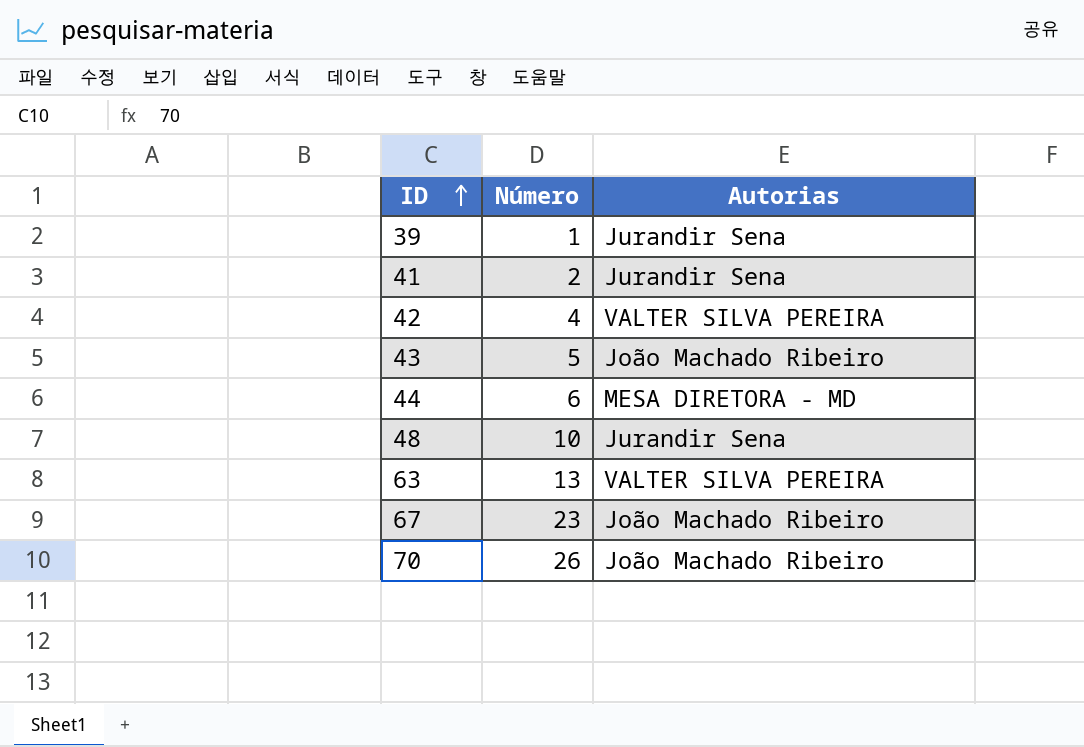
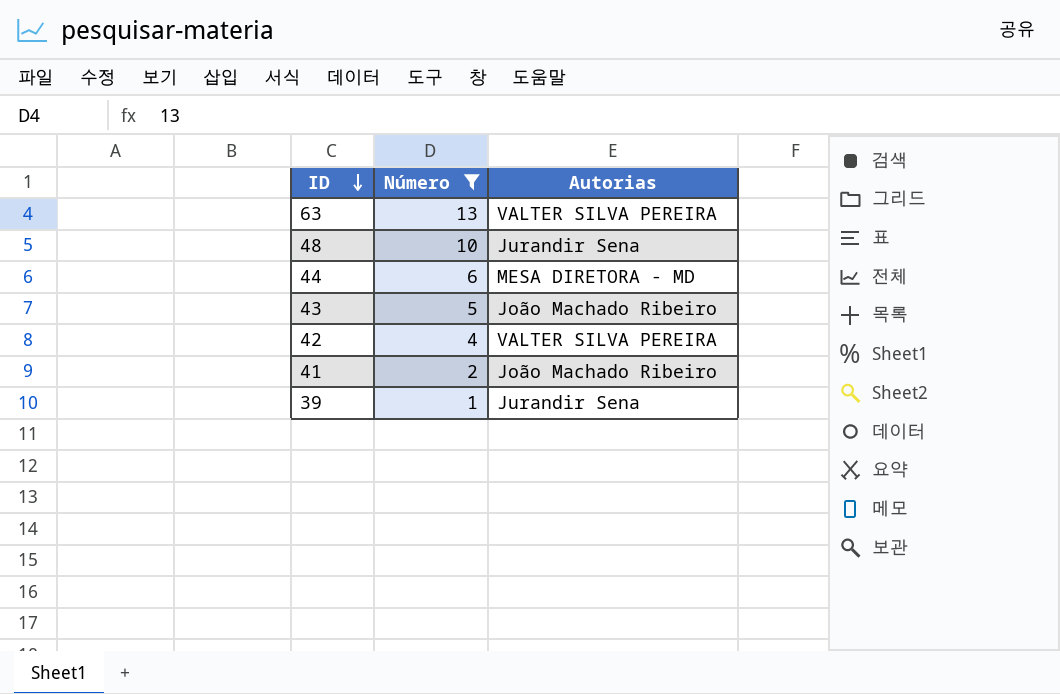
filter: none -> Número <= 13
row order: ID ascending -> ID descending
41 | Autorias: Jurandir Sena -> João Machado Ribeiro

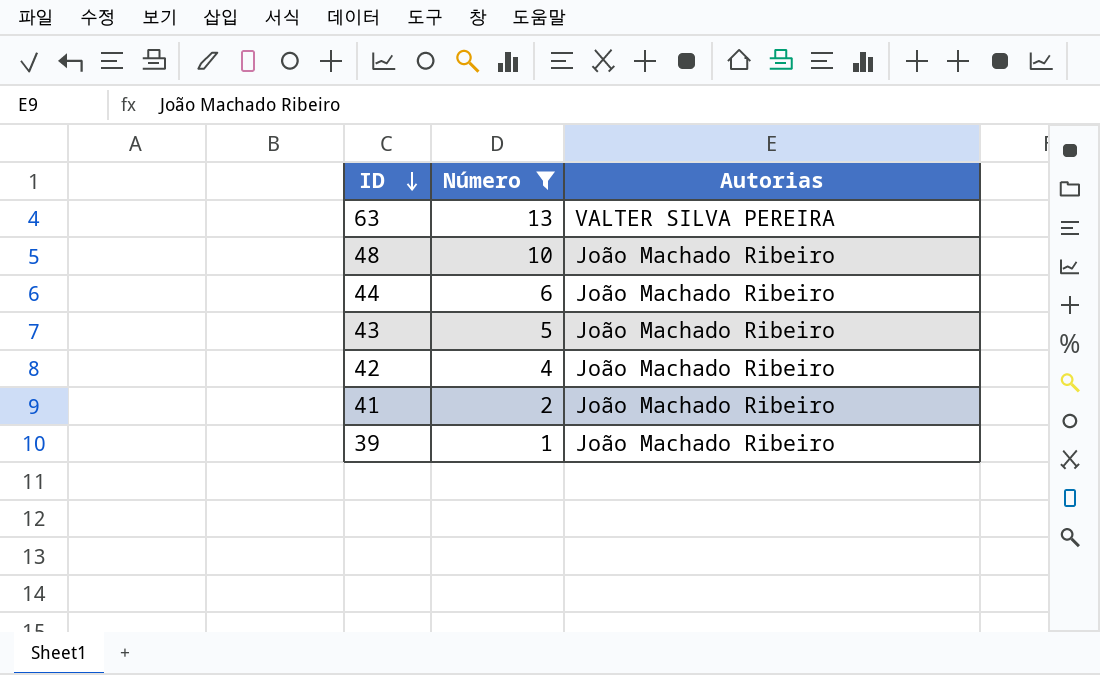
48 | Autorias: Jurandir Sena -> João Machado Ribeiro
44 | Autorias: MESA DIRETORA - MD -> João Machado Ribeiro
42 | Autorias: VALTER SILVA PEREIRA -> João Machado Ribeiro
39 | Autorias: Jurandir Sena -> João Machado Ribeiro

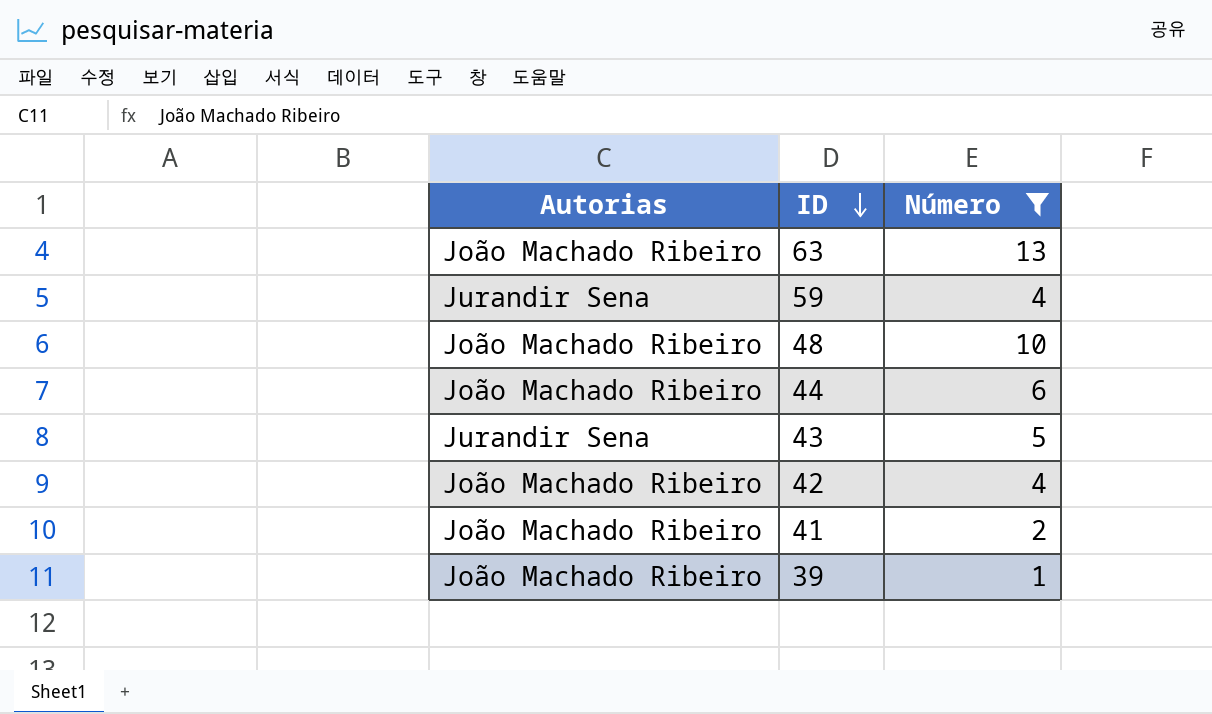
column Autorias | position: 3 -> 1
63 | Autorias: VALTER SILVA PEREIRA -> João Machado Ribeiro
row 59: none -> Jurandir Sena | 4
43 | Autorias: João Machado Ribeiro -> Jurandir Sena

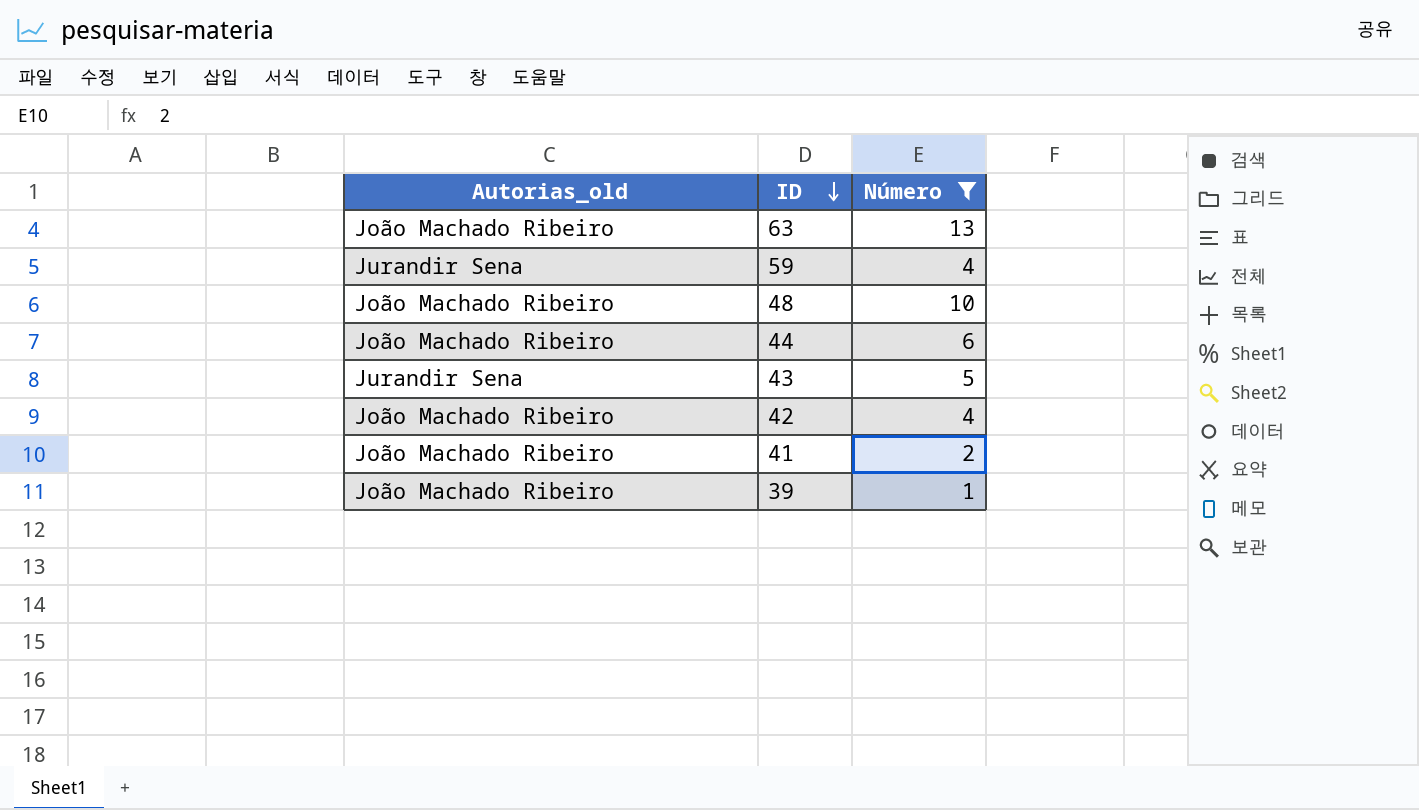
column name: Autorias -> Autorias_old

